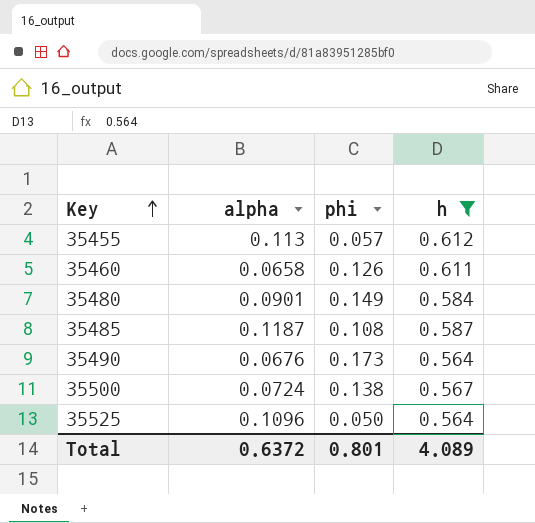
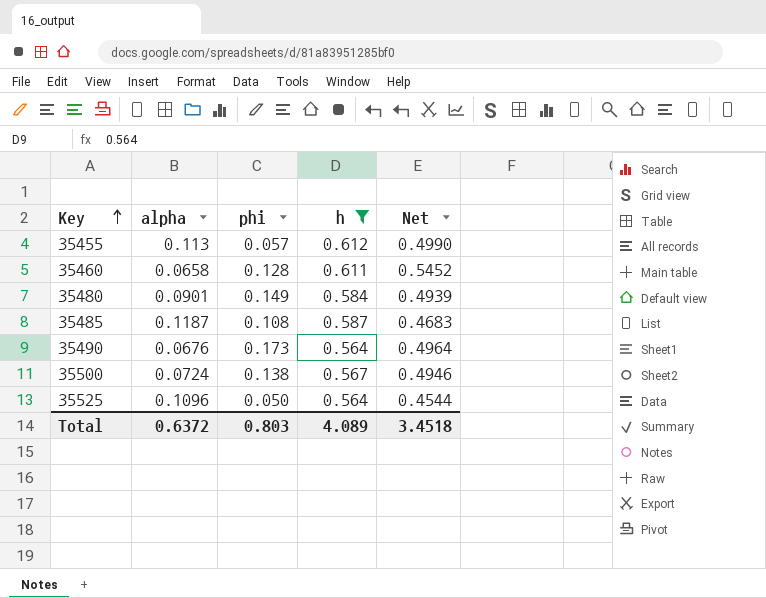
column Net | formula: none -> [h] - [alpha]
35460 | phi: 0.126 -> 0.128
Total | phi: 0.801 -> 0.803

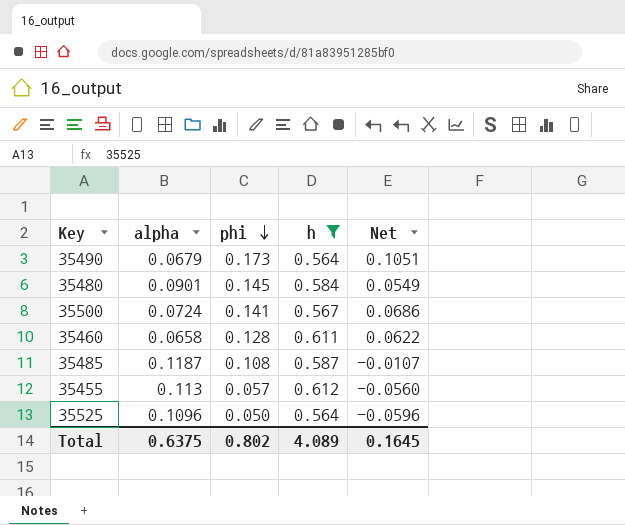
row order: Key ascending -> phi descending
column Net | formula: [h] - [alpha] -> [phi] - [alpha]
35490 | alpha: 0.0676 -> 0.0679
35480 | phi: 0.149 -> 0.145
35500 | phi: 0.138 -> 0.141
Total | alpha: 0.6372 -> 0.6375
Total | phi: 0.803 -> 0.802
Total | Net: 3.4518 -> 0.1645

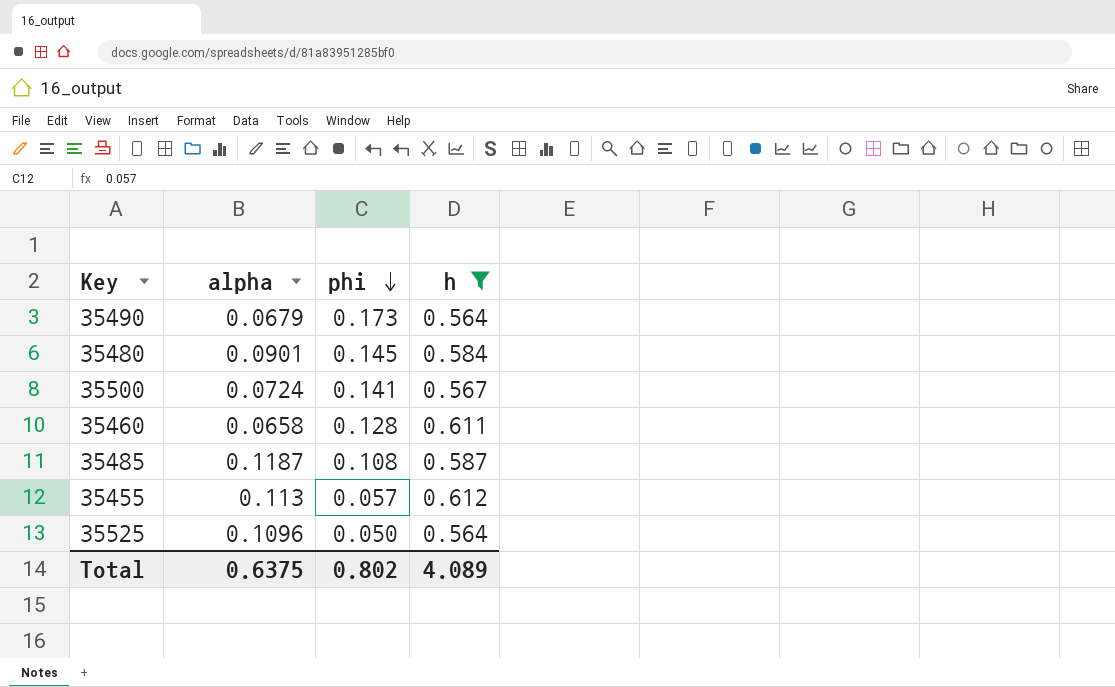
column Net | formula: [phi] - [alpha] -> none

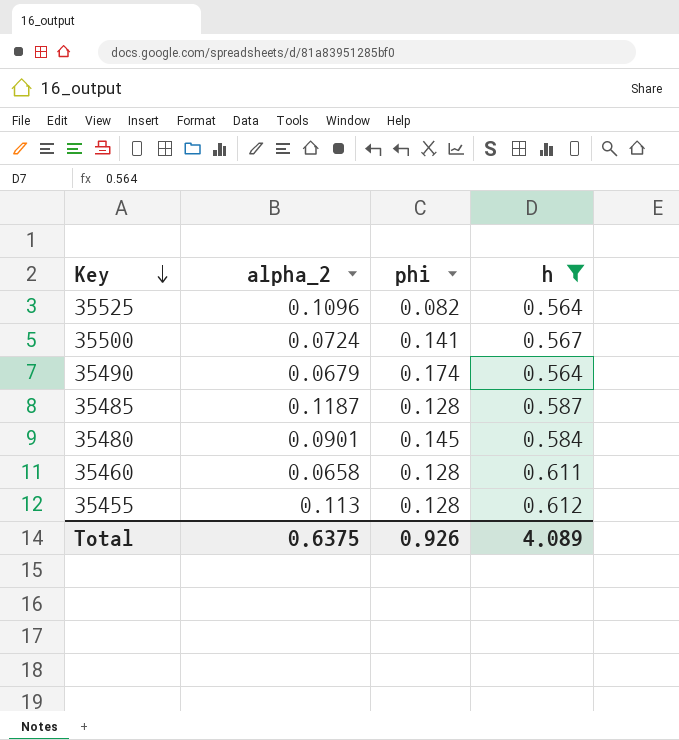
row order: phi descending -> Key descending
column name: alpha -> alpha_2
35525 | phi: 0.050 -> 0.082
35490 | phi: 0.173 -> 0.174
35485 | phi: 0.108 -> 0.128
35455 | phi: 0.057 -> 0.128
Total | phi: 0.802 -> 0.926

